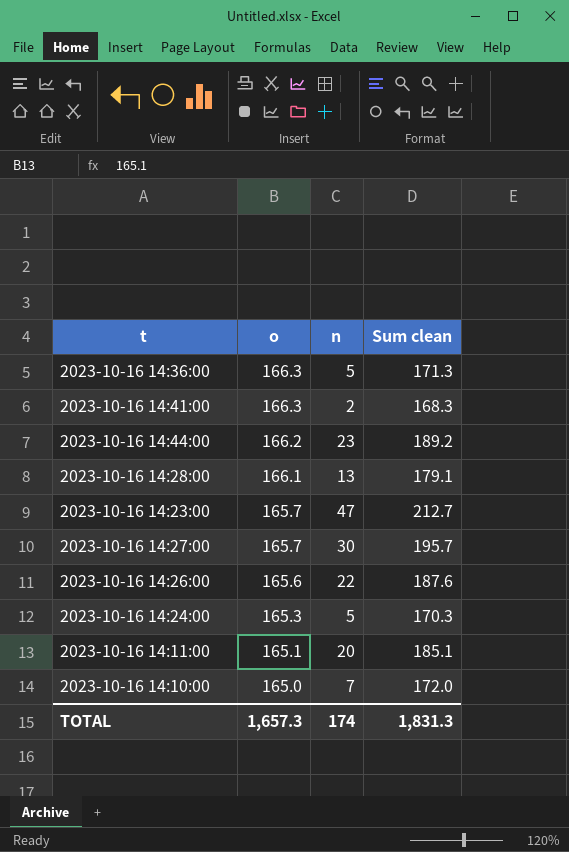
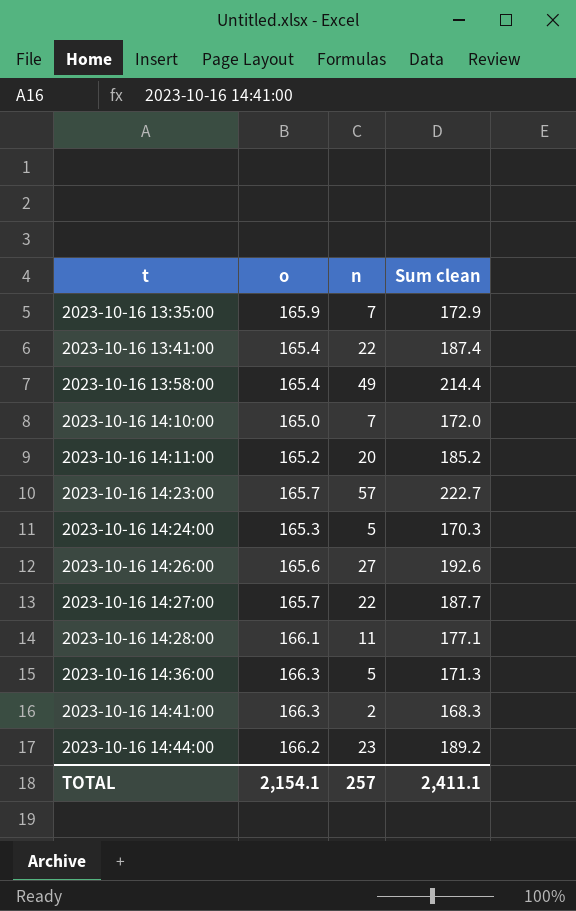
row order: o descending -> t ascending
row 2023-10-16 13:35:00: none -> 165.9 | 7 | 172.9
row 2023-10-16 13:41:00: none -> 165.4 | 22 | 187.4
row 2023-10-16 13:58:00: none -> 165.4 | 49 | 214.4
2023-10-16 14:11:00 | o: 165.1 -> 165.2
2023-10-16 14:11:00 | Sum clean: 185.1 -> 185.2
2023-10-16 14:23:00 | n: 47 -> 57
2023-10-16 14:23:00 | Sum clean: 212.7 -> 222.7
2023-10-16 14:26:00 | n: 22 -> 27
2023-10-16 14:26:00 | Sum clean: 187.6 -> 192.6
2023-10-16 14:27:00 | n: 30 -> 22
2023-10-16 14:27:00 | Sum clean: 195.7 -> 187.7
2023-10-16 14:28:00 | n: 13 -> 11
2023-10-16 14:28:00 | Sum clean: 179.1 -> 177.1
TOTAL | o: 1,657.3 -> 2,154.1
TOTAL | n: 174 -> 257
TOTAL | Sum clean: 1,831.3 -> 2,411.1

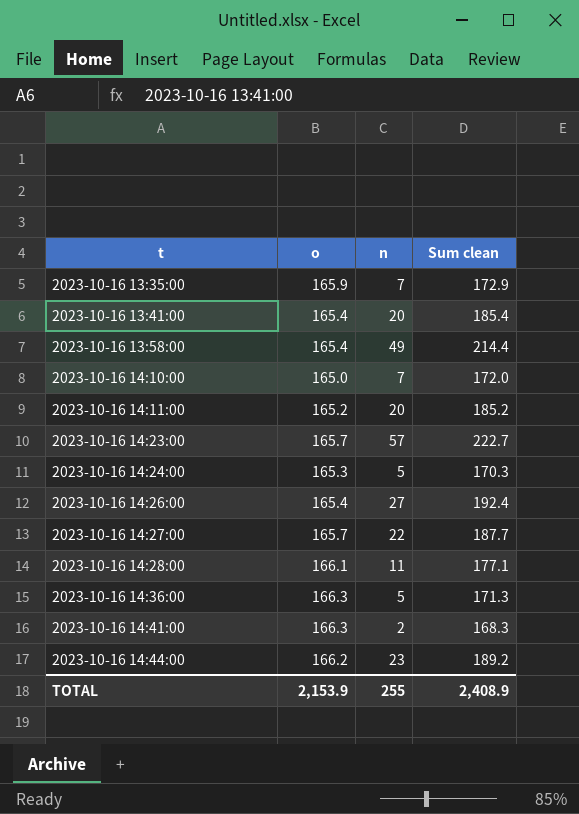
2023-10-16 13:41:00 | n: 22 -> 20
2023-10-16 13:41:00 | Sum clean: 187.4 -> 185.4
2023-10-16 14:26:00 | o: 165.6 -> 165.4
2023-10-16 14:26:00 | Sum clean: 192.6 -> 192.4
TOTAL | o: 2,154.1 -> 2,153.9
TOTAL | n: 257 -> 255
TOTAL | Sum clean: 2,411.1 -> 2,408.9

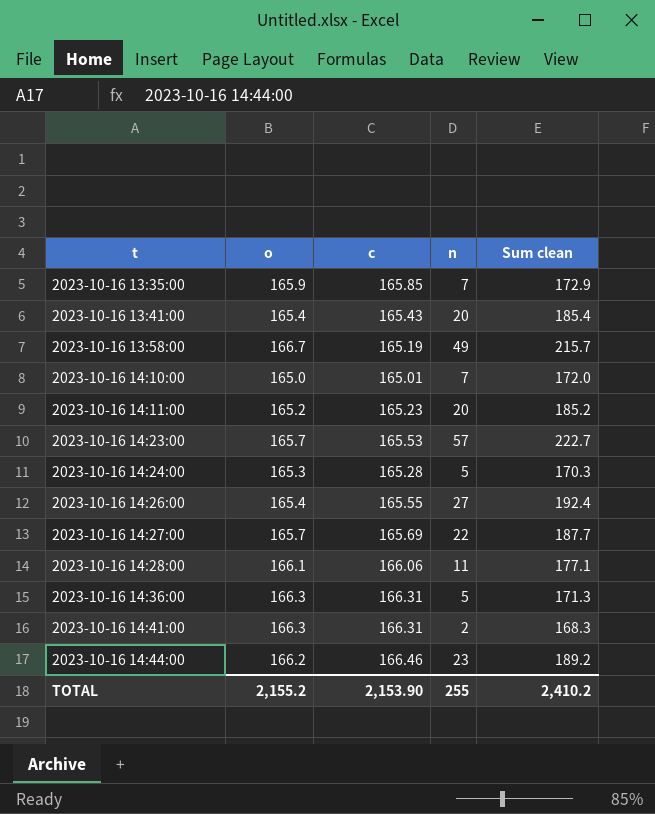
column c | position: none -> 3
2023-10-16 13:58:00 | o: 165.4 -> 166.7
2023-10-16 13:58:00 | Sum clean: 214.4 -> 215.7
TOTAL | o: 2,153.9 -> 2,155.2
TOTAL | Sum clean: 2,408.9 -> 2,410.2

